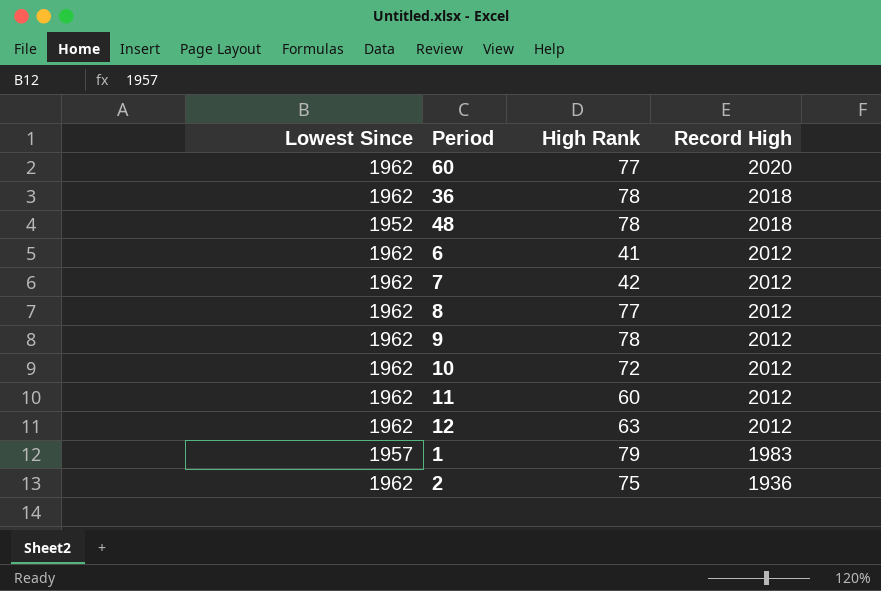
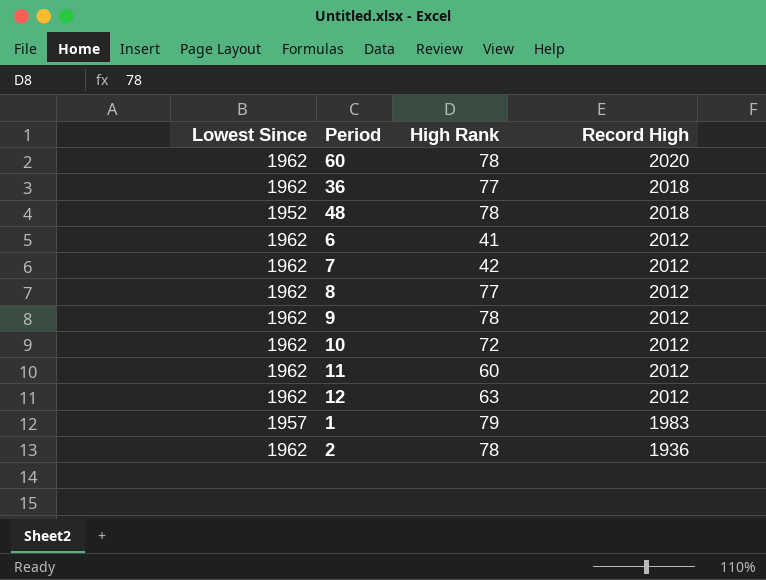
60 | High Rank: 77 -> 78
36 | High Rank: 78 -> 77
2 | High Rank: 75 -> 78

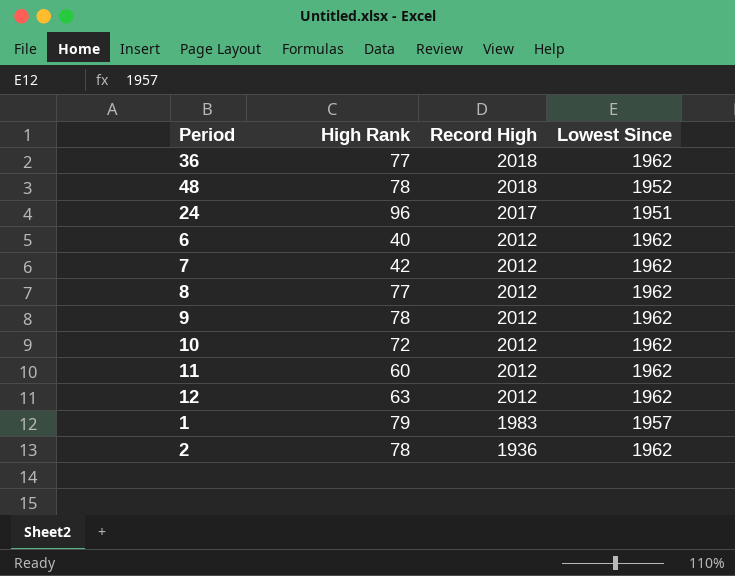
column Lowest Since | position: 1 -> 4
row 60: 1962 | 78 | 2020 -> none
row 24: none -> 96 | 2017 | 1951
6 | High Rank: 41 -> 40

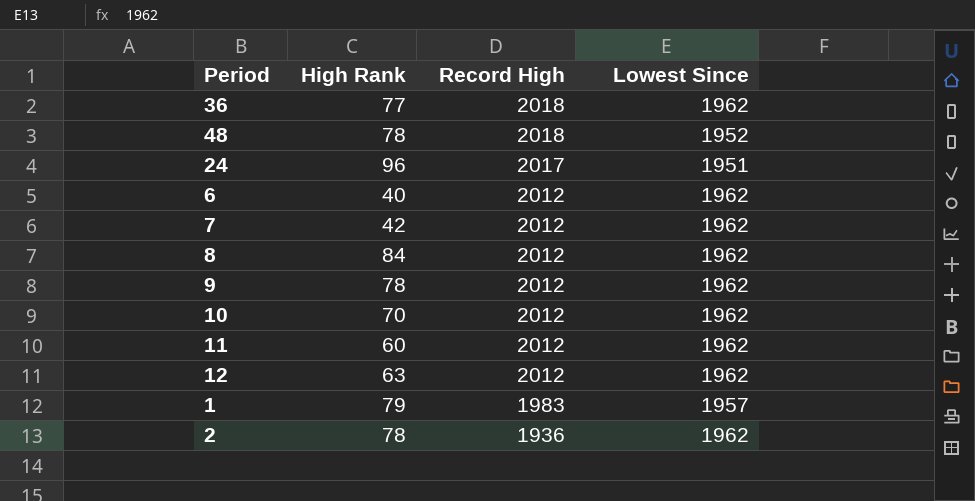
8 | High Rank: 77 -> 84
10 | High Rank: 72 -> 70

